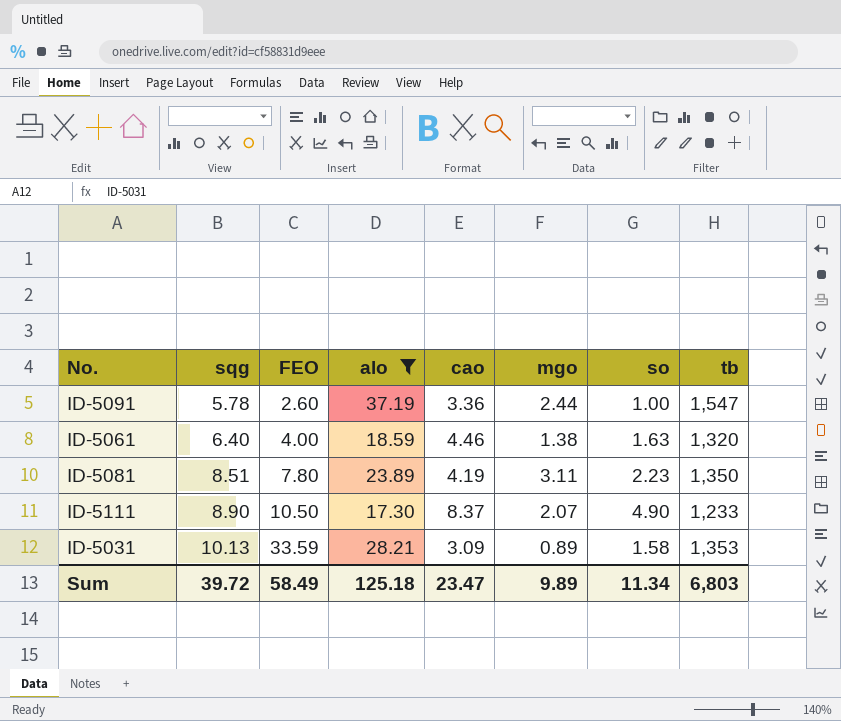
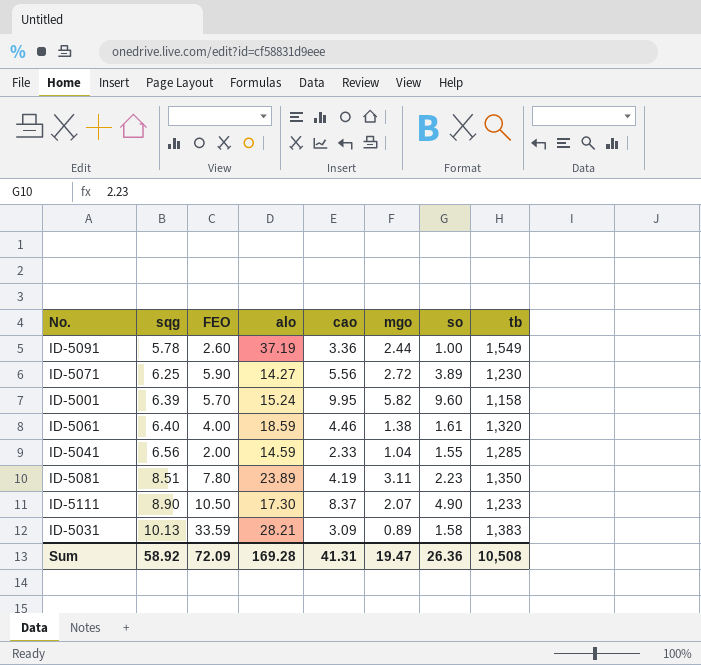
filter: alo >= 17.30 -> none
ID-5091 | tb: 1,547 -> 1,549
ID-5061 | so: 1.63 -> 1.61
ID-5031 | tb: 1,353 -> 1,383
Sum | sqg: 39.72 -> 58.92
Sum | FEO: 58.49 -> 72.09
Sum | alo: 125.18 -> 169.28
Sum | cao: 23.47 -> 41.31
Sum | mgo: 9.89 -> 19.47
Sum | so: 11.34 -> 26.36
Sum | tb: 6,803 -> 10,508

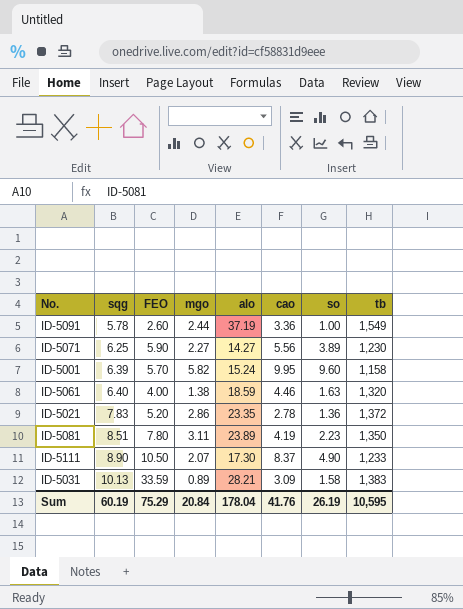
column mgo | position: 6 -> 4
row ID-5041: 6.56 | 2.00 | 14.59 | 2.33 | 1.04 | 1.55 | 1,285 -> none
ID-5071 | mgo: 2.72 -> 2.27
ID-5061 | so: 1.61 -> 1.63
row ID-5021: none -> 7.83 | 5.20 | 2.86 | 23.35 | 2.78 | 1.36 | 1,372
Sum | sqg: 58.92 -> 60.19
Sum | FEO: 72.09 -> 75.29
Sum | mgo: 19.47 -> 20.84
Sum | alo: 169.28 -> 178.04
Sum | cao: 41.31 -> 41.76
Sum | so: 26.36 -> 26.19
Sum | tb: 10,508 -> 10,595

